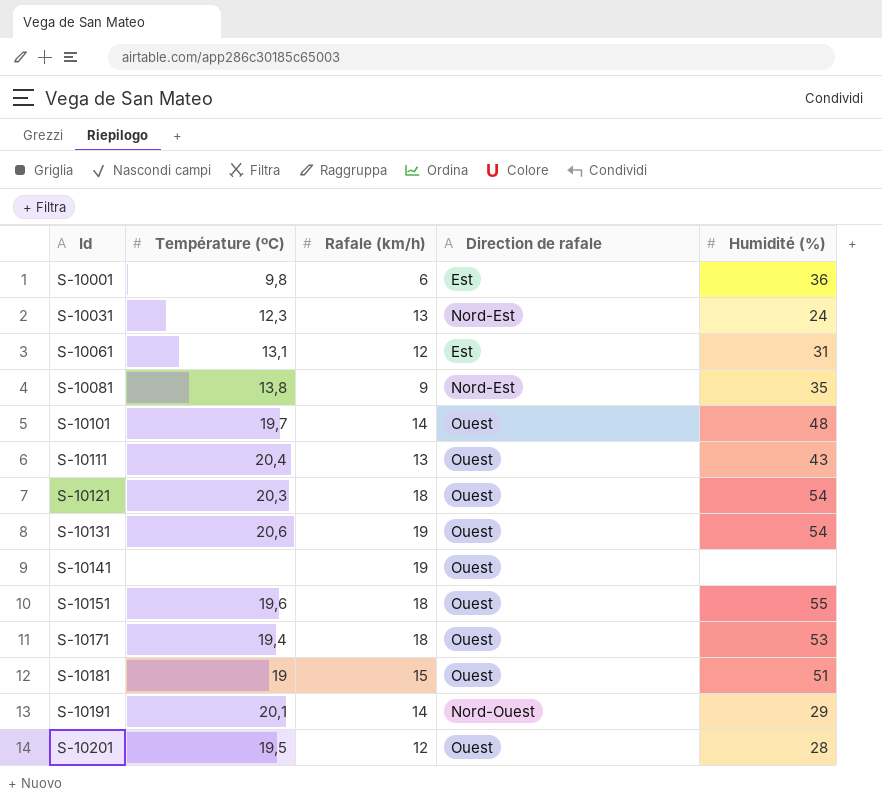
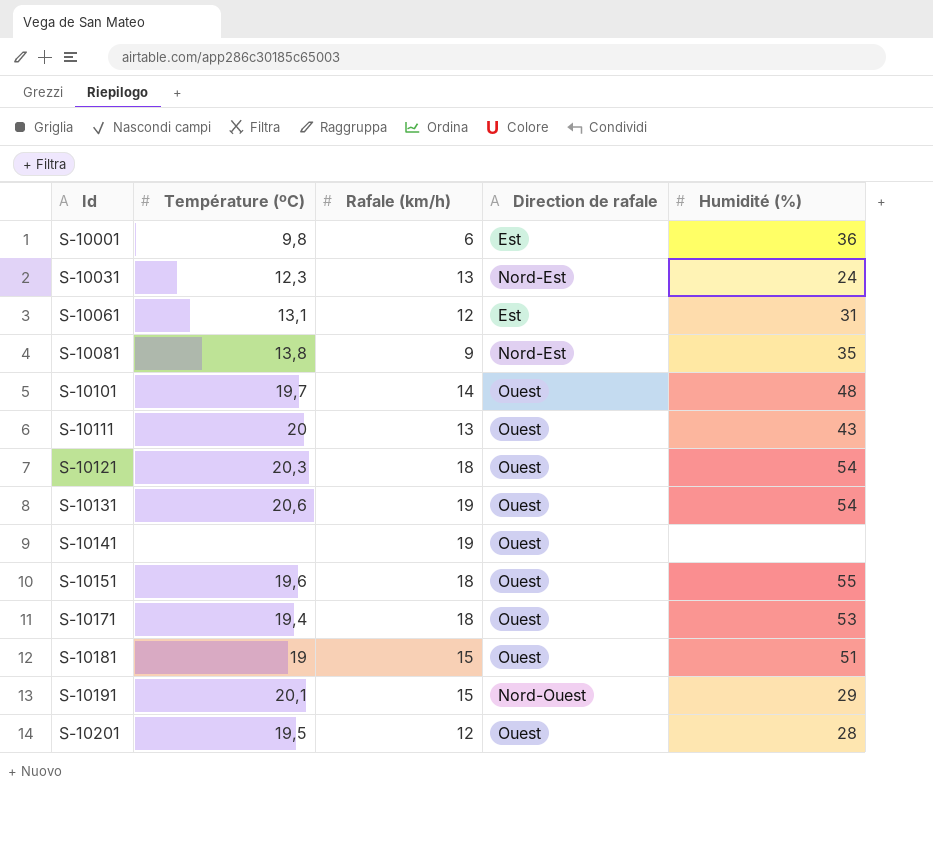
S-10111 | Température (ºC): 20,4 -> 20
S-10191 | Rafale (km/h): 14 -> 15

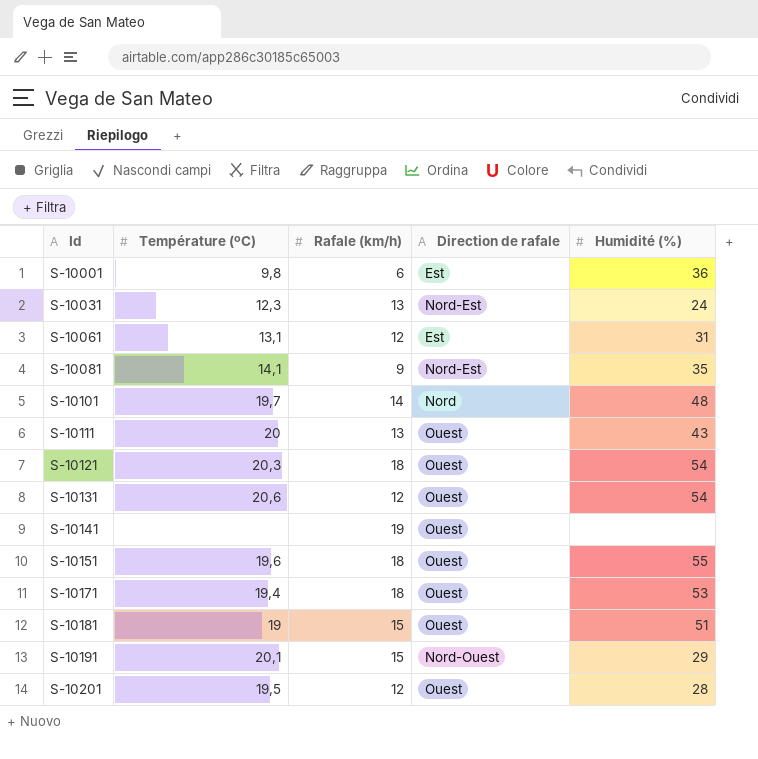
S-10081 | Température (ºC): 13,8 -> 14,1
S-10101 | Direction de rafale: Ouest -> Nord
S-10131 | Rafale (km/h): 19 -> 12

